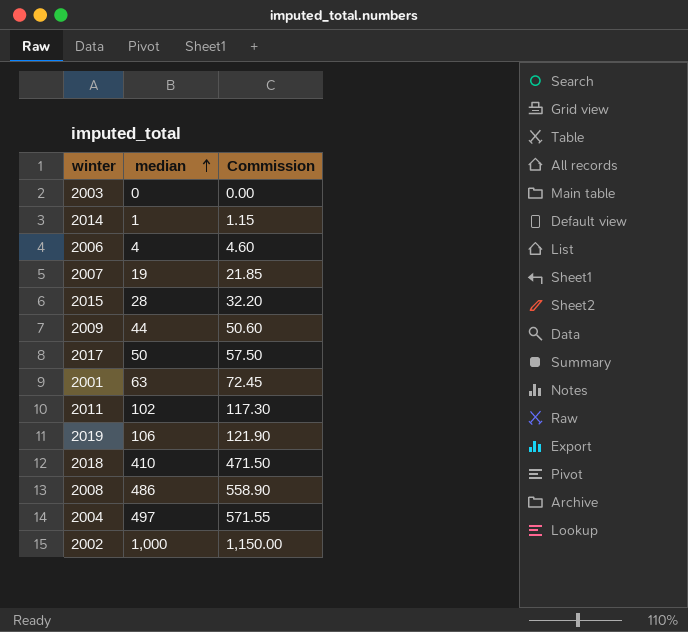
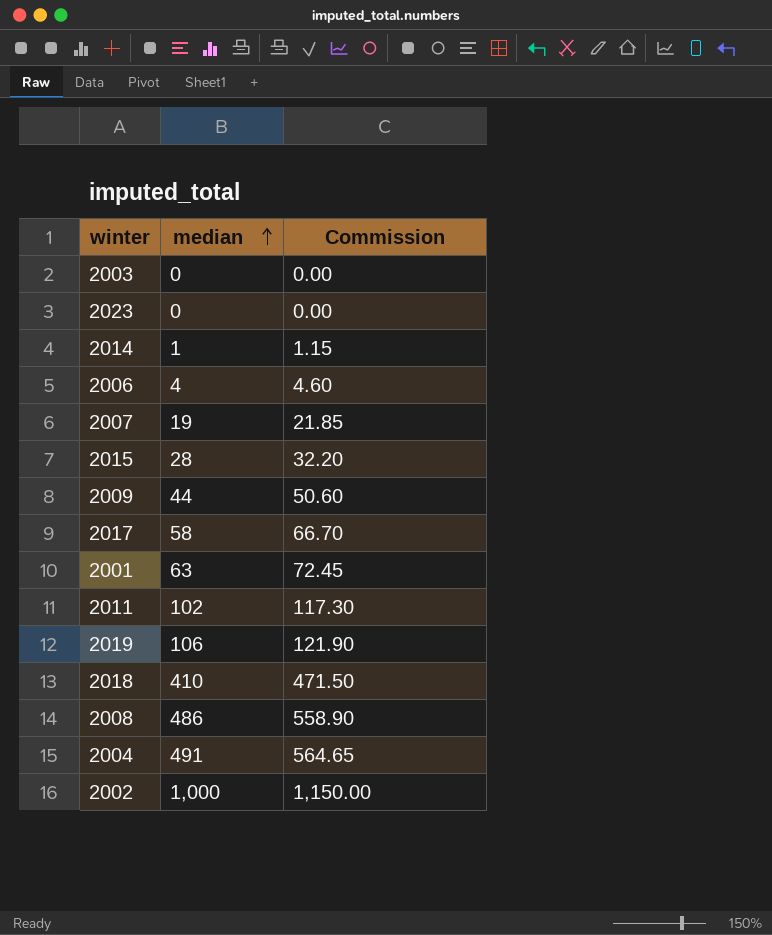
row 2023: none -> 0 | 0.00
2017 | median: 50 -> 58
2017 | Commission: 57.50 -> 66.70
2004 | median: 497 -> 491
2004 | Commission: 571.55 -> 564.65

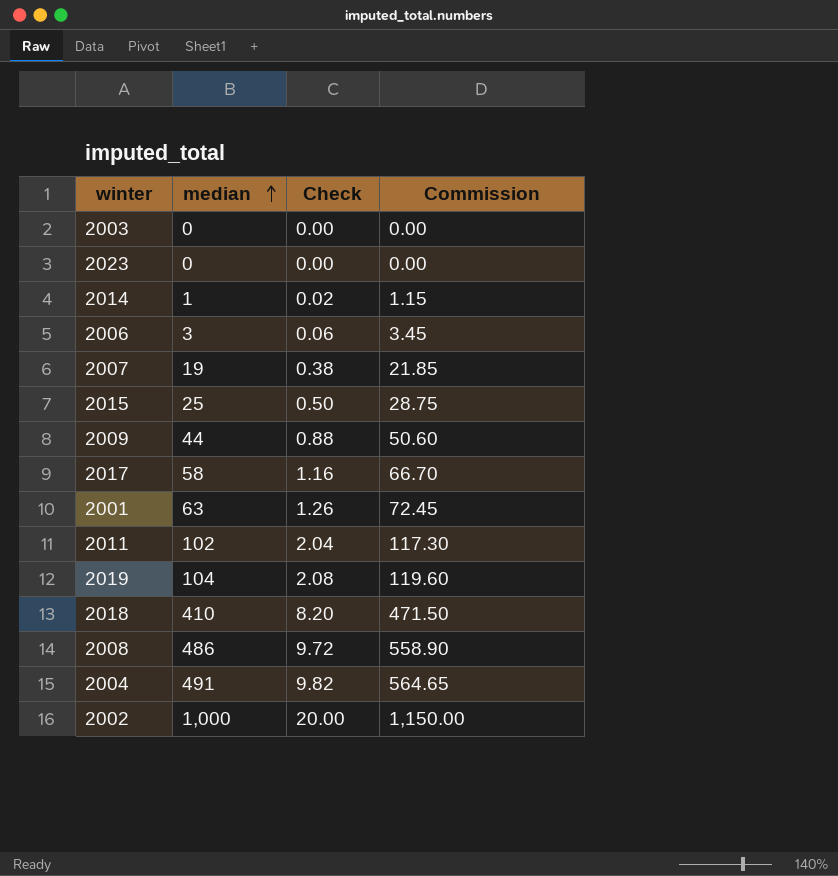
column Check | formula: none -> [median] * 0.02
2006 | median: 4 -> 3
2006 | Commission: 4.60 -> 3.45
2015 | median: 28 -> 25
2015 | Commission: 32.20 -> 28.75
2019 | median: 106 -> 104
2019 | Commission: 121.90 -> 119.60

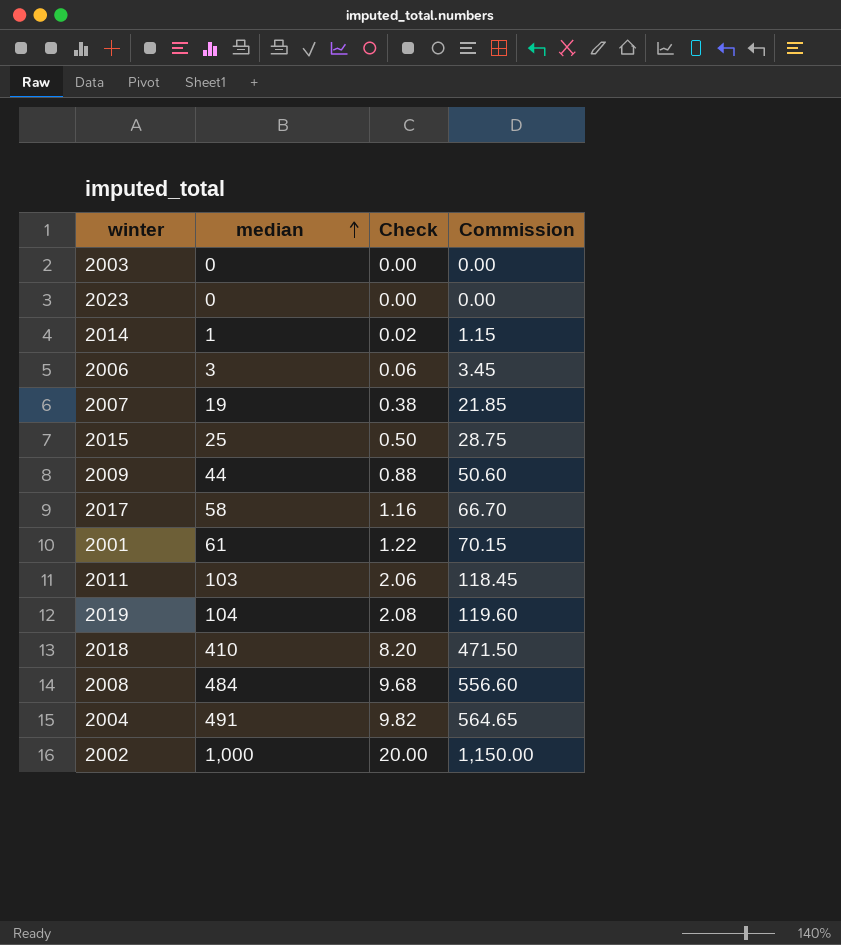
2001 | median: 63 -> 61
2001 | Check: 1.26 -> 1.22
2001 | Commission: 72.45 -> 70.15
2011 | median: 102 -> 103
2011 | Check: 2.04 -> 2.06
2011 | Commission: 117.30 -> 118.45
2008 | median: 486 -> 484
2008 | Check: 9.72 -> 9.68
2008 | Commission: 558.90 -> 556.60

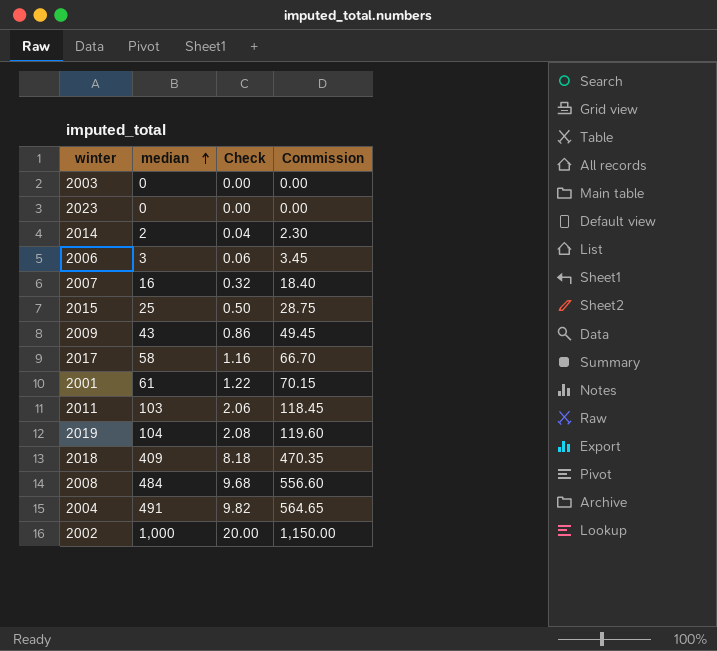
2014 | median: 1 -> 2
2014 | Check: 0.02 -> 0.04
2014 | Commission: 1.15 -> 2.30
2007 | median: 19 -> 16
2007 | Check: 0.38 -> 0.32
2007 | Commission: 21.85 -> 18.40
2009 | median: 44 -> 43
2009 | Check: 0.88 -> 0.86
2009 | Commission: 50.60 -> 49.45
2018 | median: 410 -> 409
2018 | Check: 8.20 -> 8.18
2018 | Commission: 471.50 -> 470.35

